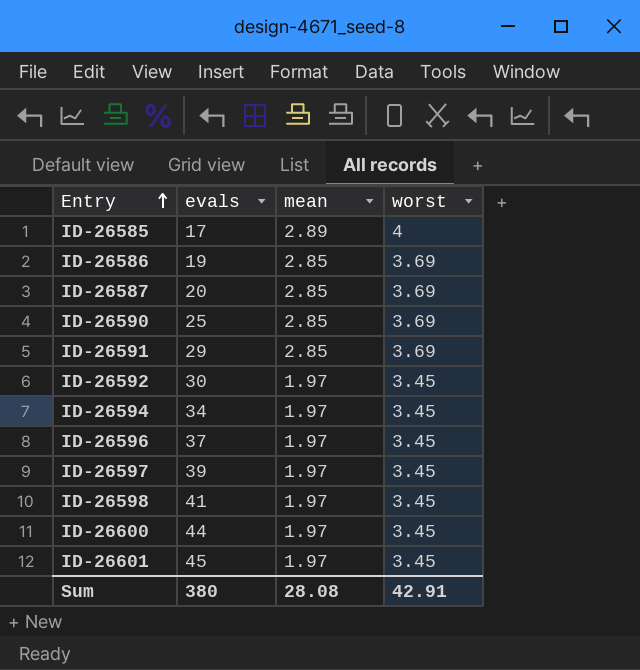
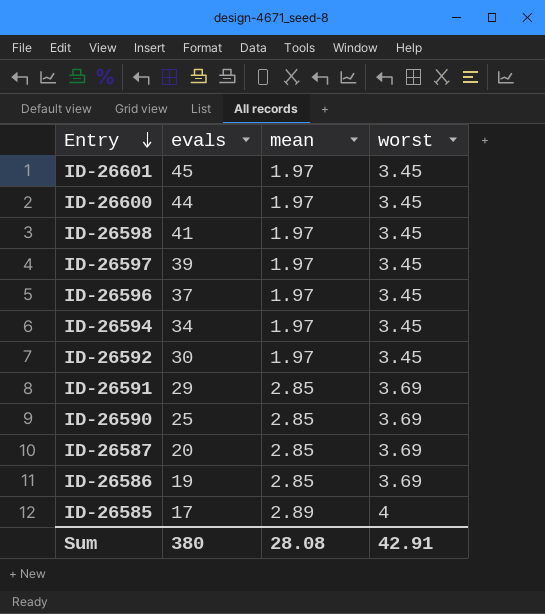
row order: Entry ascending -> Entry descending

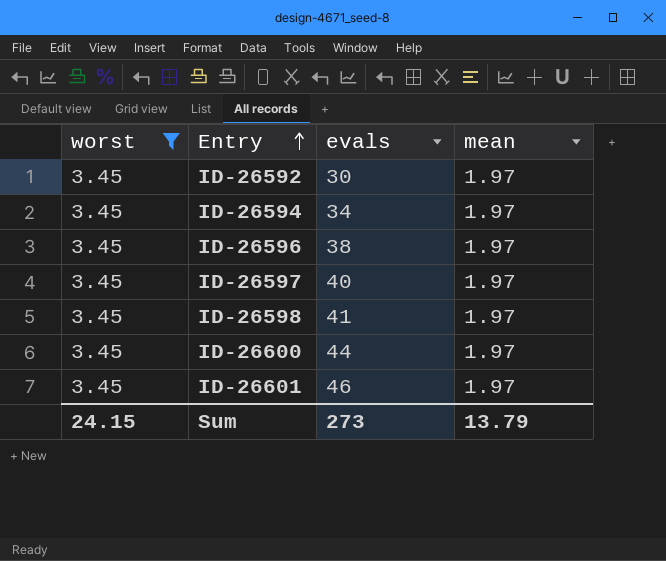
filter: none -> worst = 3.45
row order: Entry descending -> Entry ascending
column worst | position: 4 -> 1
ID-26596 | evals: 37 -> 38
ID-26597 | evals: 39 -> 40
ID-26601 | evals: 45 -> 46
Sum | worst: 42.91 -> 24.15
Sum | evals: 380 -> 273
Sum | mean: 28.08 -> 13.79

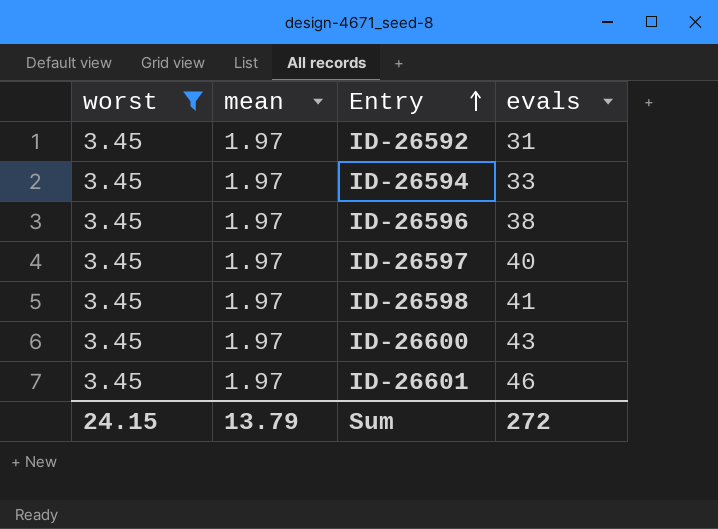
column mean | position: 4 -> 2
ID-26592 | evals: 30 -> 31
ID-26594 | evals: 34 -> 33
ID-26600 | evals: 44 -> 43
Sum | evals: 273 -> 272

